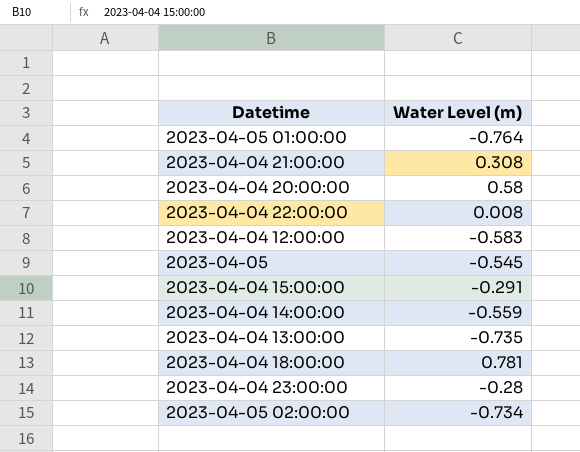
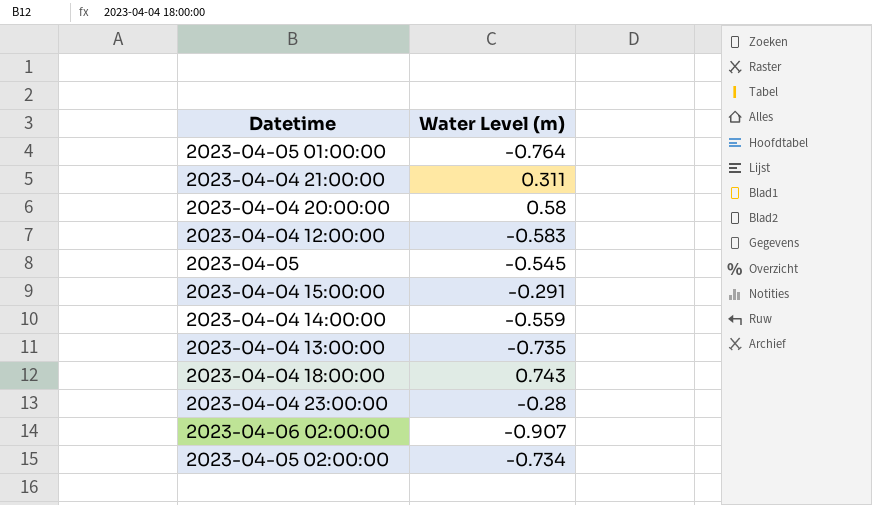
row 2023-04-04 22:00:00: 0.008 -> none
2023-04-04 21:00:00 | Water Level (m): 0.308 -> 0.311
2023-04-04 18:00:00 | Water Level (m): 0.781 -> 0.743
row 2023-04-06 02:00:00: none -> -0.907

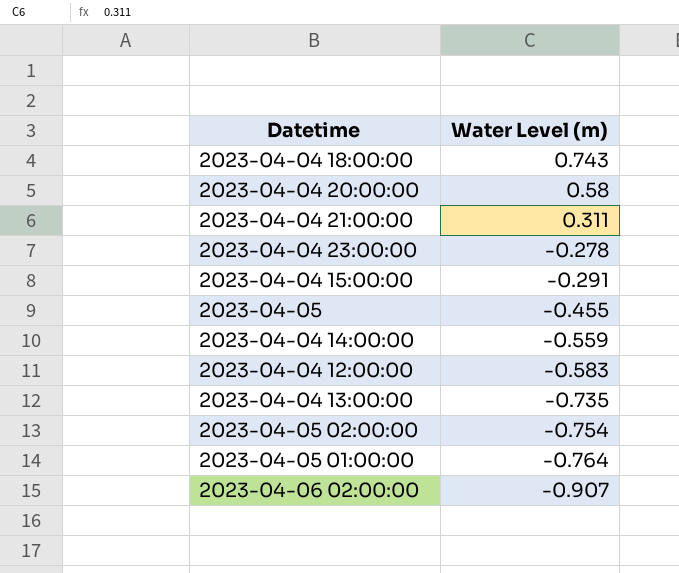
row order: none -> Water Level (m) descending
2023-04-04 23:00:00 | Water Level (m): -0.28 -> -0.278
2023-04-05 | Water Level (m): -0.545 -> -0.455
2023-04-05 02:00:00 | Water Level (m): -0.734 -> -0.754

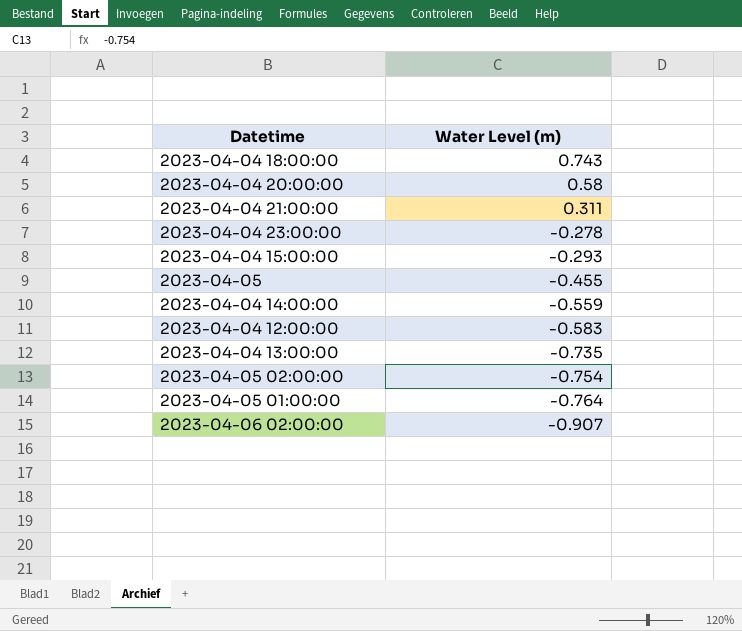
2023-04-04 15:00:00 | Water Level (m): -0.291 -> -0.293

